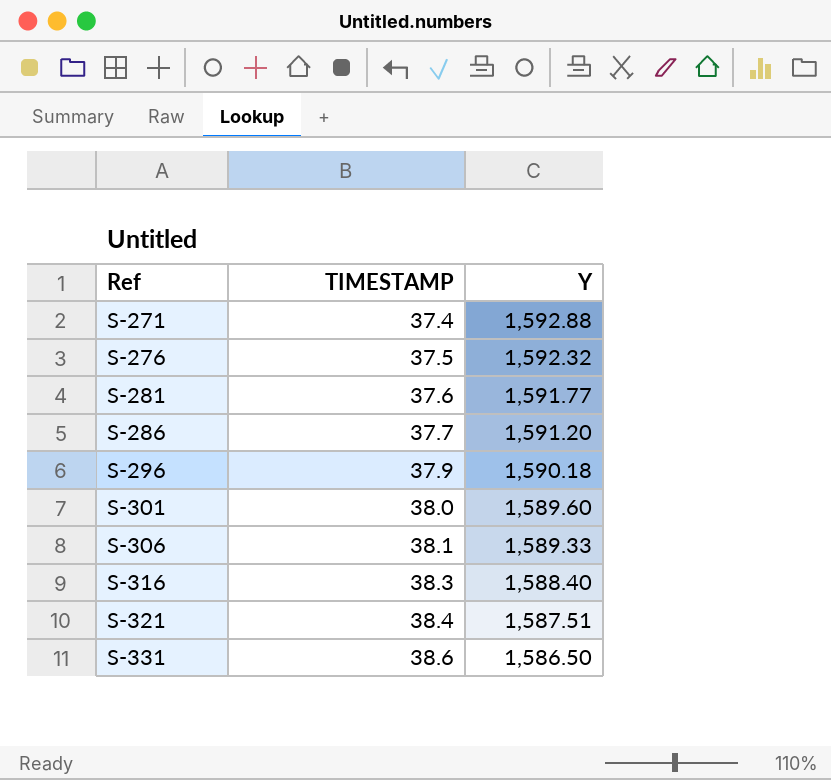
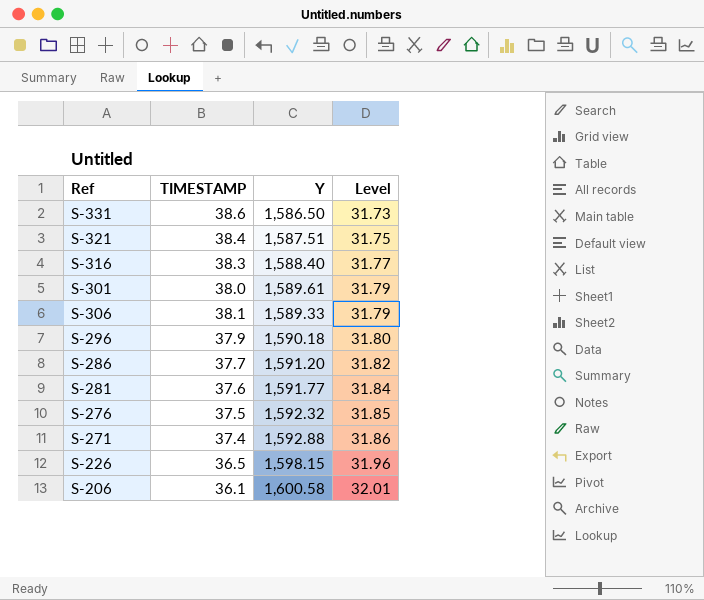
row order: Ref ascending -> Level ascending
column Level | formula: none -> [Y] * 0.02
S-301 | Y: 1,589.60 -> 1,589.61
row S-226: none -> 36.5 | 1,598.15 | 31.96
row S-206: none -> 36.1 | 1,600.58 | 32.01

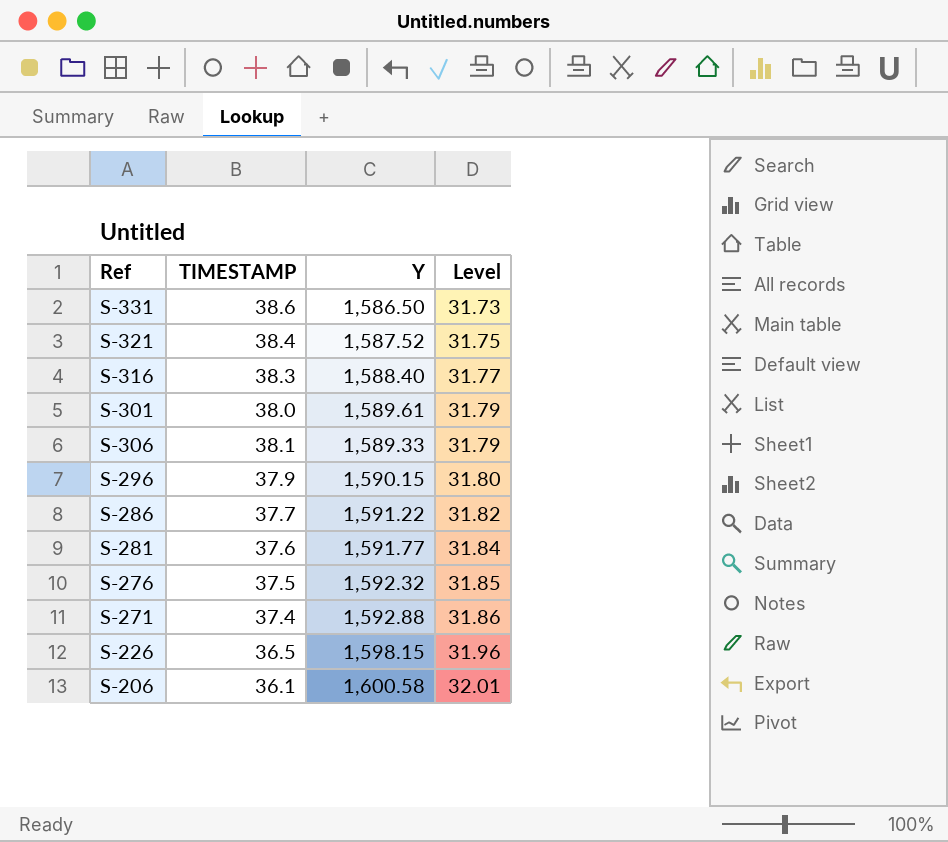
S-321 | Y: 1,587.51 -> 1,587.52
S-296 | Y: 1,590.18 -> 1,590.15
S-286 | Y: 1,591.20 -> 1,591.22

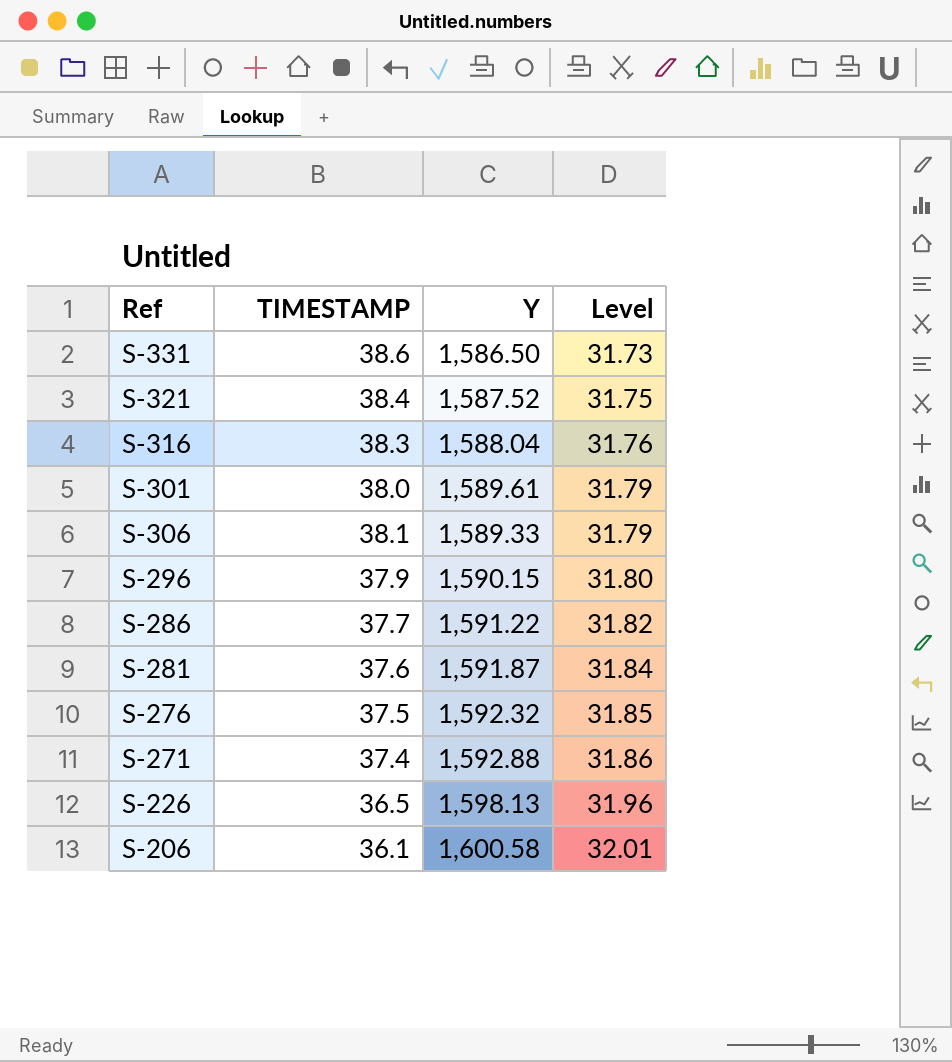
S-316 | Y: 1,588.40 -> 1,588.04
S-316 | Level: 31.77 -> 31.76
S-281 | Y: 1,591.77 -> 1,591.87
S-226 | Y: 1,598.15 -> 1,598.13

